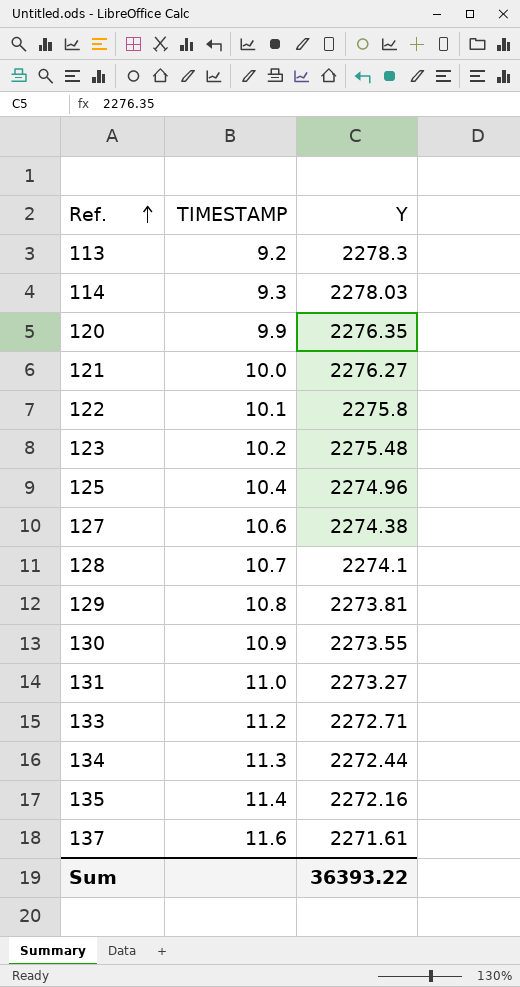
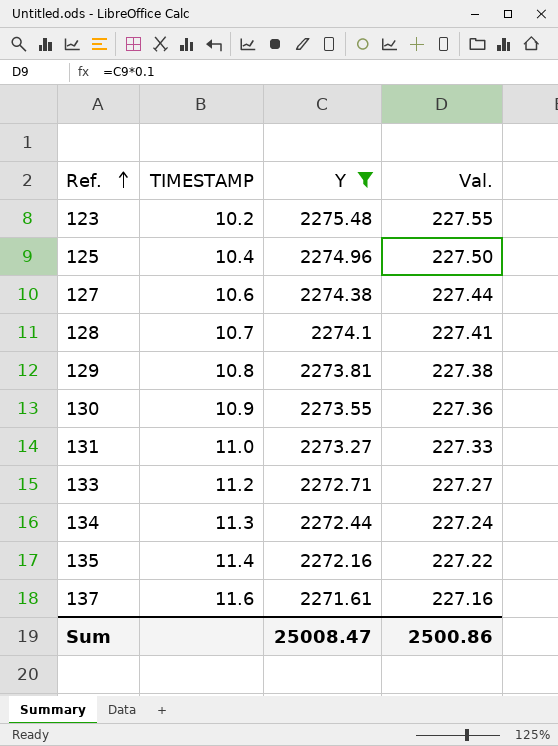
filter: none -> Y <= 2275.48
column Val. | formula: none -> [Y] * 0.1
Sum | Y: 36393.22 -> 25008.47

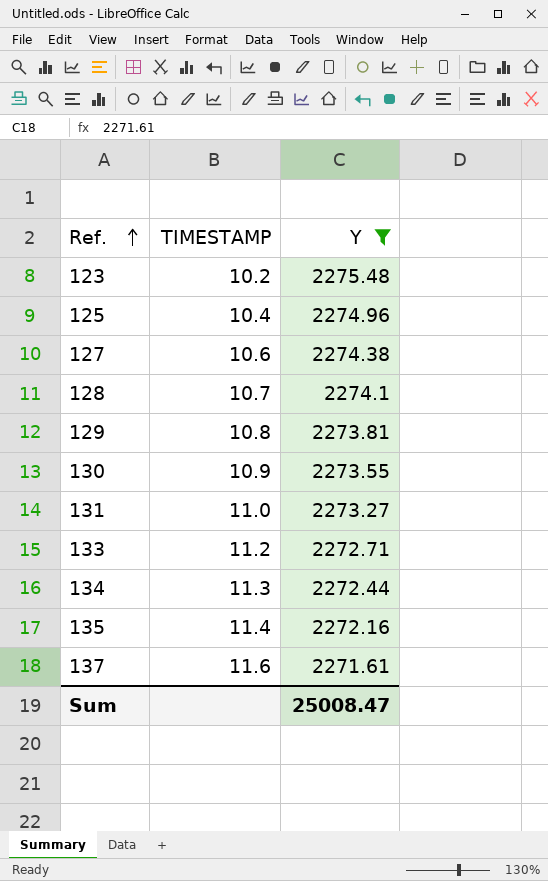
column Val. | formula: [Y] * 0.1 -> none

